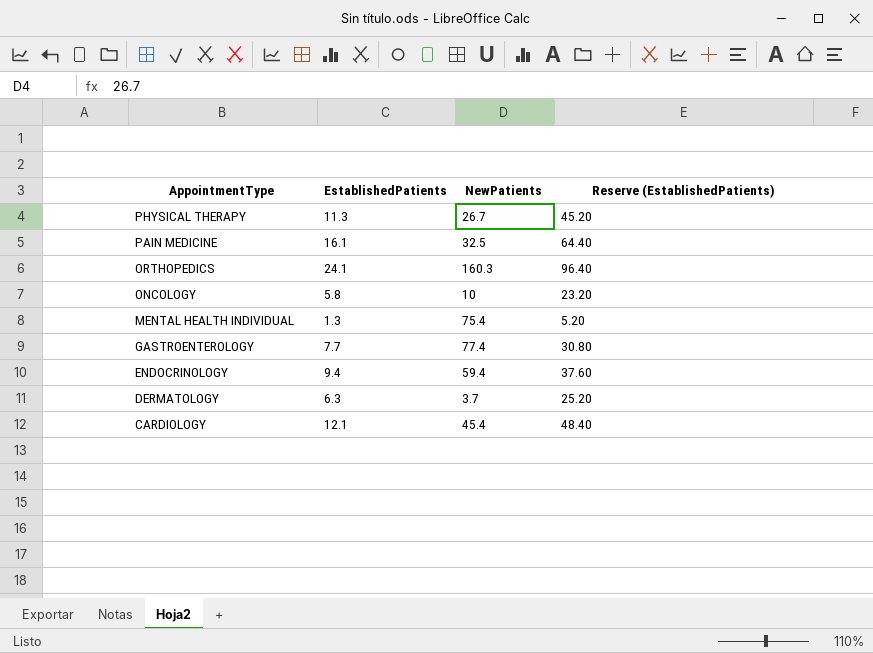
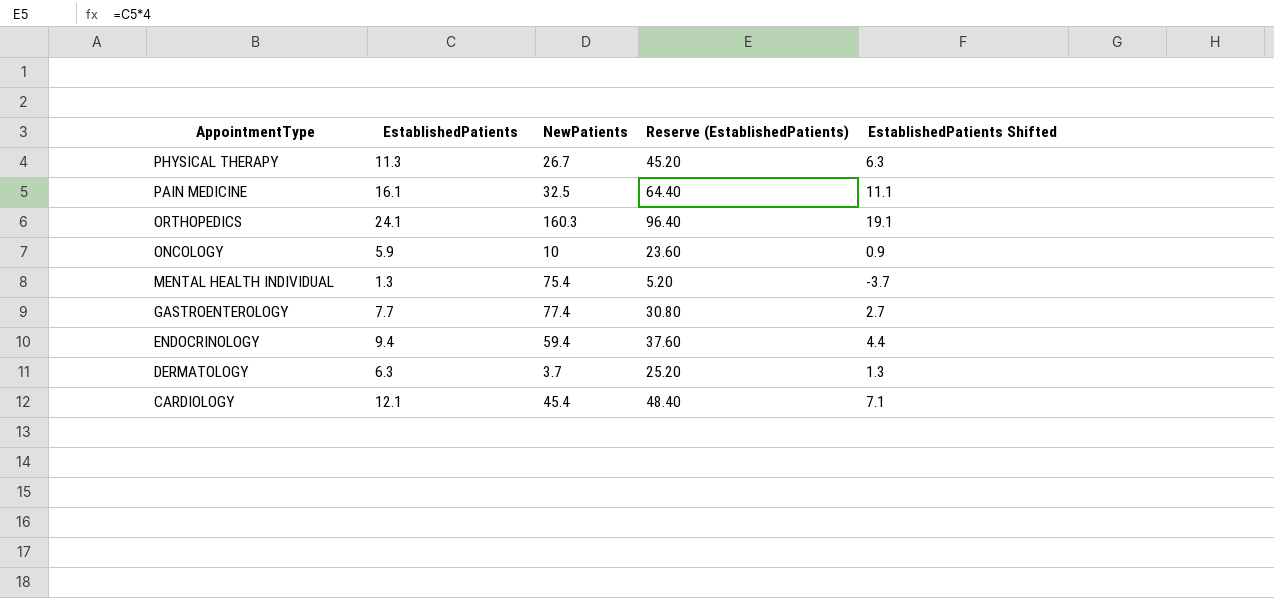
column EstablishedPatients Shifted | formula: none -> [EstablishedPatients] - 5
ONCOLOGY | EstablishedPatients: 5.8 -> 5.9
ONCOLOGY | Reserve (EstablishedPatients): 23.20 -> 23.60

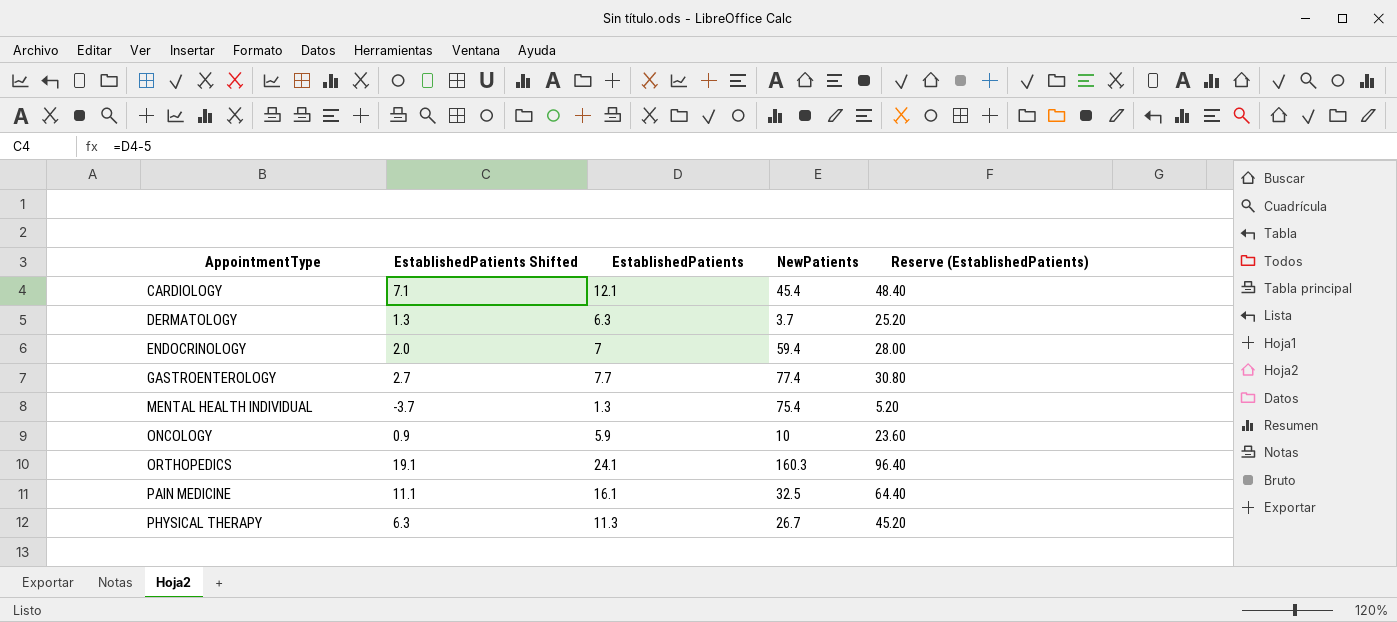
row order: AppointmentType descending -> AppointmentType ascending
column EstablishedPatients Shifted | position: 5 -> 2
ENDOCRINOLOGY | EstablishedPatients Shifted: 4.4 -> 2.0
ENDOCRINOLOGY | EstablishedPatients: 9.4 -> 7
ENDOCRINOLOGY | Reserve (EstablishedPatients): 37.60 -> 28.00

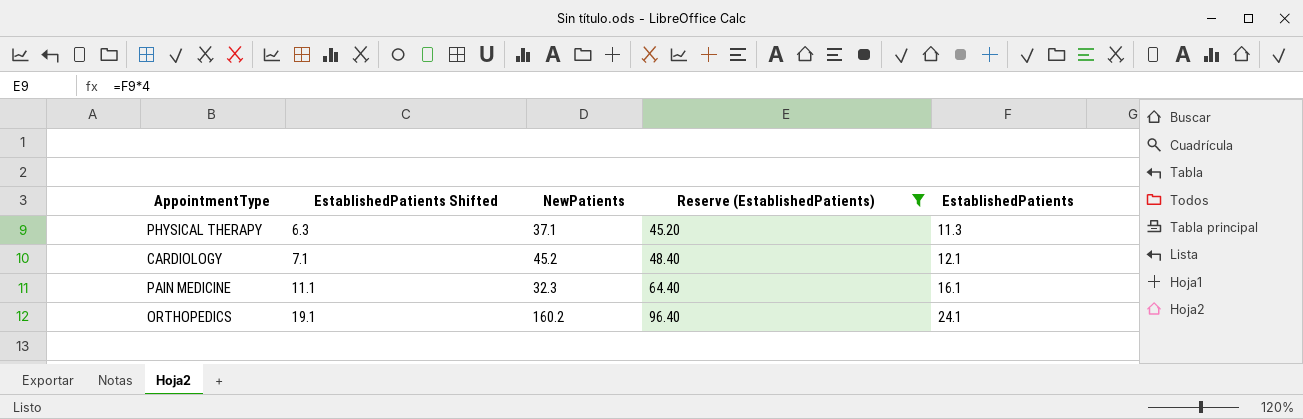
filter: none -> Reserve (EstablishedPatients) >= 45.20
row order: AppointmentType ascending -> EstablishedPatients Shifted ascending
column EstablishedPatients | position: 3 -> 5
PHYSICAL THERAPY | NewPatients: 26.7 -> 37.1
CARDIOLOGY | NewPatients: 45.4 -> 45.2
PAIN MEDICINE | NewPatients: 32.5 -> 32.3
ORTHOPEDICS | NewPatients: 160.3 -> 160.2

